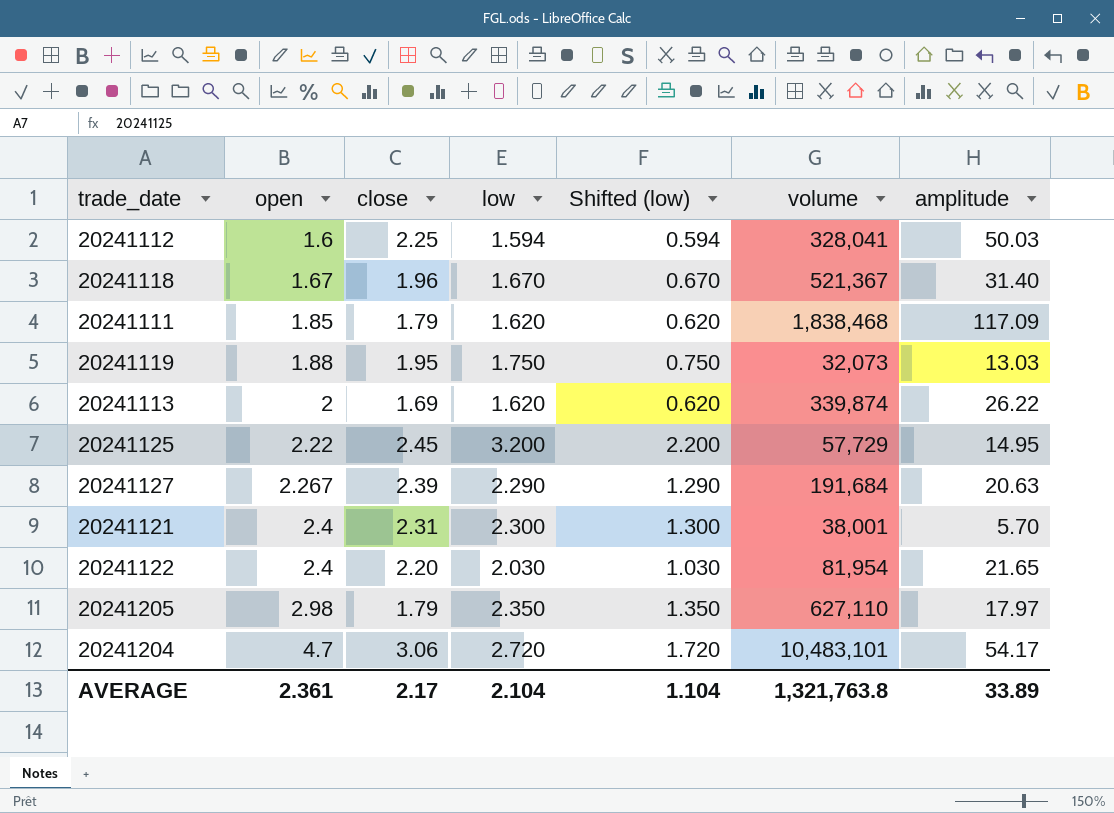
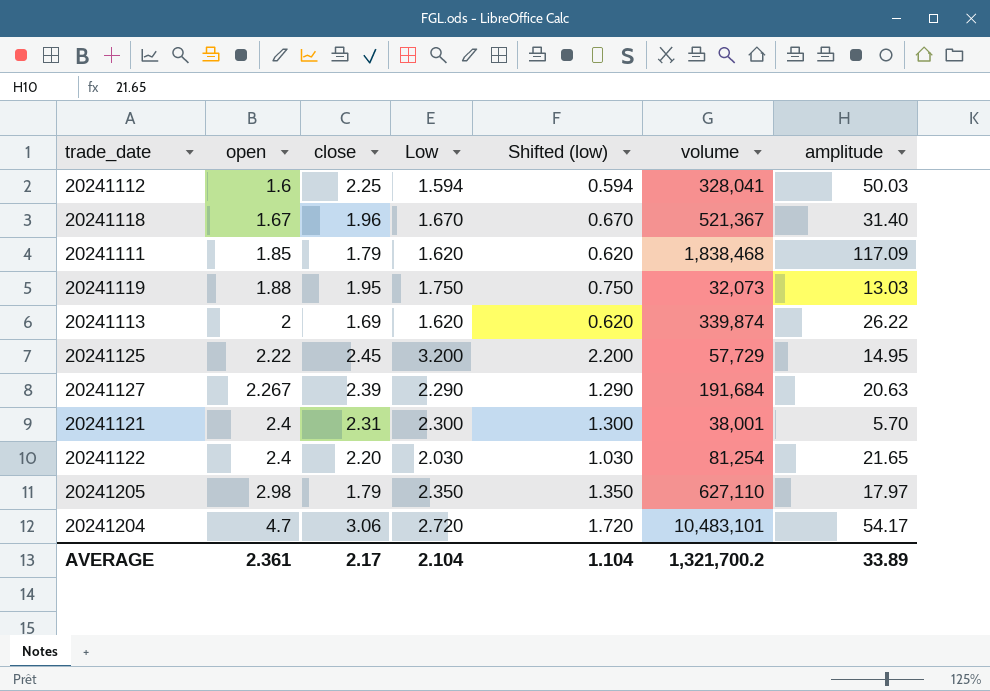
column name: low -> Low
20241122 | volume: 81,954 -> 81,254
AVERAGE | volume: 1,321,763.8 -> 1,321,700.2

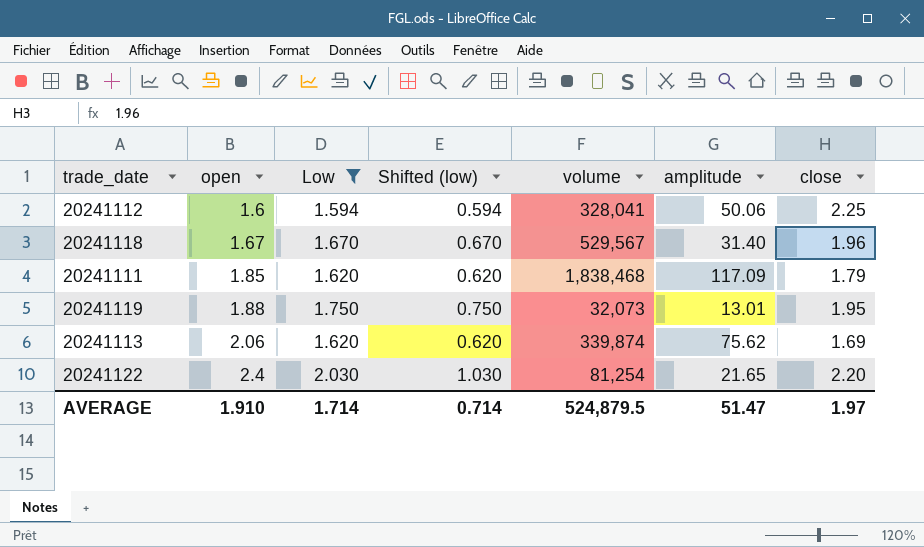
filter: none -> Low <= 2.030
column close | position: 3 -> 7
20241112 | amplitude: 50.03 -> 50.06
20241118 | volume: 521,367 -> 529,567
20241119 | amplitude: 13.03 -> 13.01
20241113 | open: 2 -> 2.06
20241113 | amplitude: 26.22 -> 75.62
AVERAGE | open: 2.361 -> 1.910
AVERAGE | Low: 2.104 -> 1.714
AVERAGE | Shifted (low): 1.104 -> 0.714
AVERAGE | volume: 1,321,700.2 -> 524,879.5
AVERAGE | amplitude: 33.89 -> 51.47
AVERAGE | close: 2.17 -> 1.97

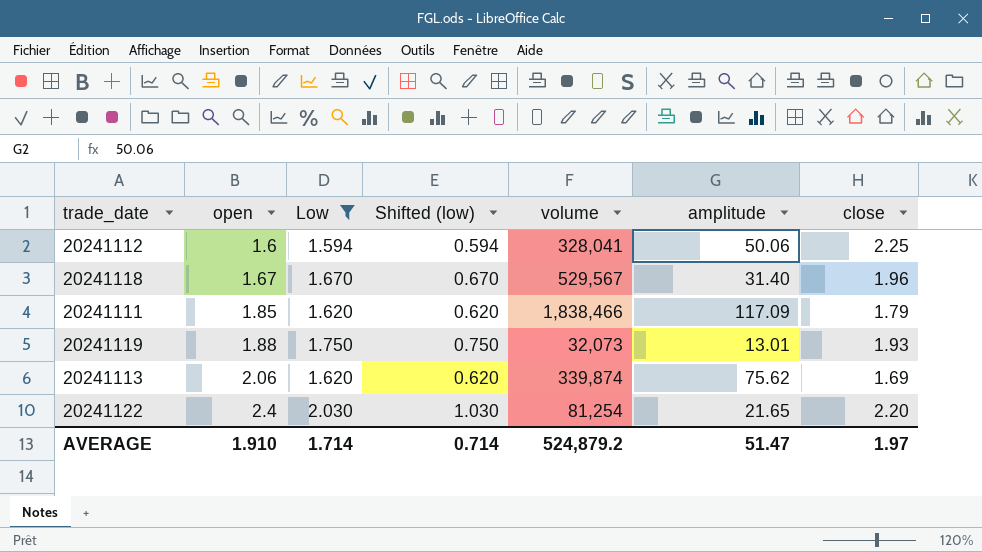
20241111 | volume: 1,838,468 -> 1,838,466
20241119 | close: 1.95 -> 1.93
AVERAGE | volume: 524,879.5 -> 524,879.2

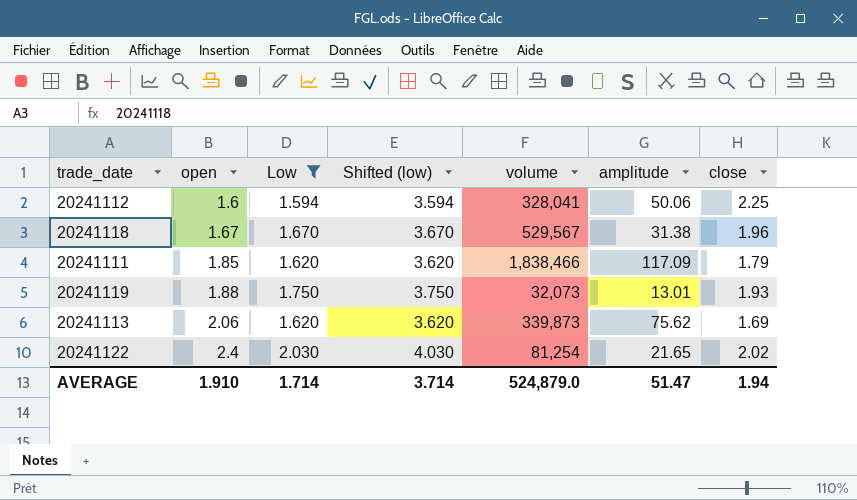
column Shifted (low) | formula: [Low] - 1 -> [Low] + 2
20241118 | amplitude: 31.40 -> 31.38
20241113 | volume: 339,874 -> 339,873
20241122 | close: 2.20 -> 2.02
AVERAGE | Shifted (low): 0.714 -> 3.714
AVERAGE | volume: 524,879.2 -> 524,879.0
AVERAGE | close: 1.97 -> 1.94

